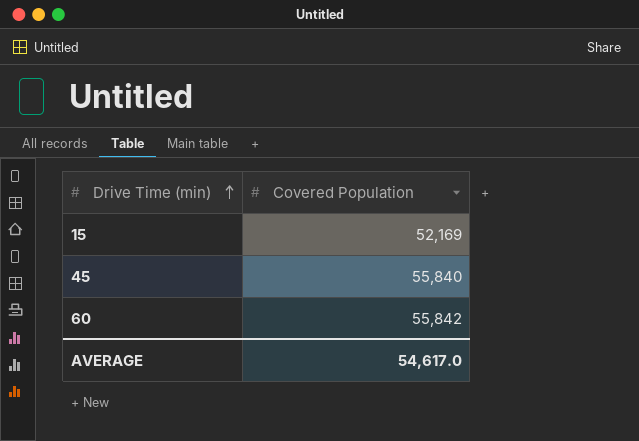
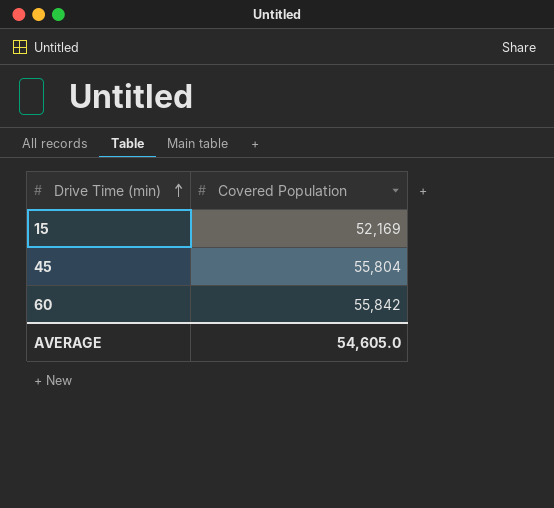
45 | Covered Population: 55,840 -> 55,804
AVERAGE | Covered Population: 54,617.0 -> 54,605.0

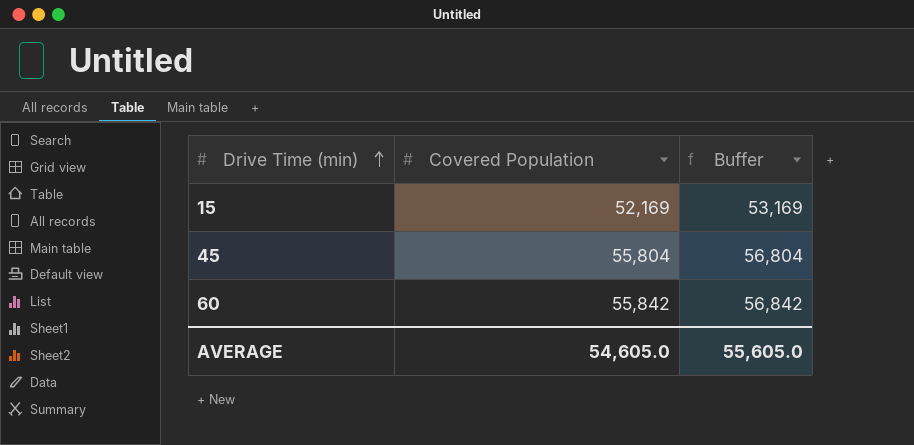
column Buffer | formula: none -> [Covered Population] + 1000

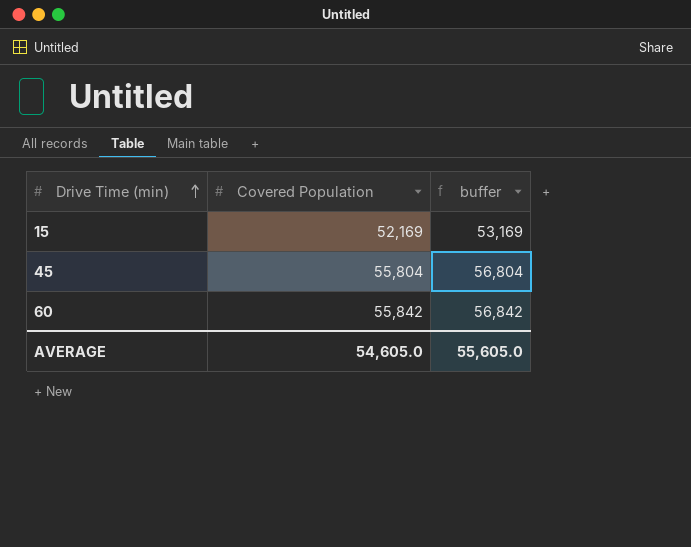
column name: Buffer -> buffer

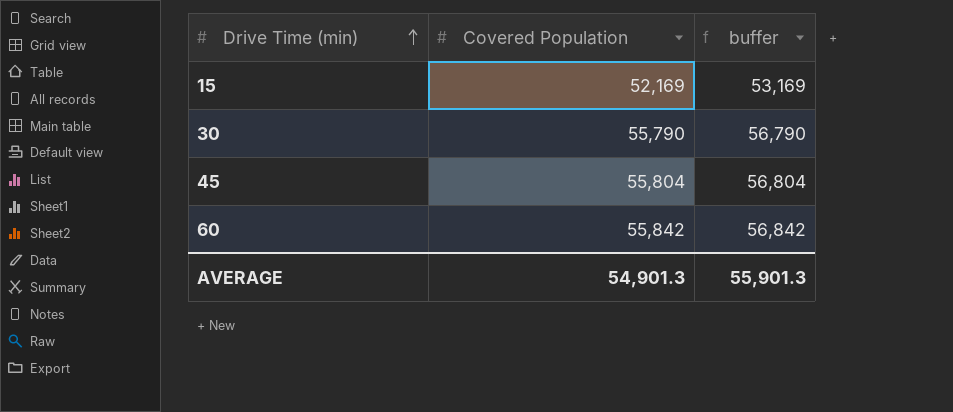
row 30: none -> 55,790 | 56,790
AVERAGE | Covered Population: 54,605.0 -> 54,901.3
AVERAGE | buffer: 55,605.0 -> 55,901.3

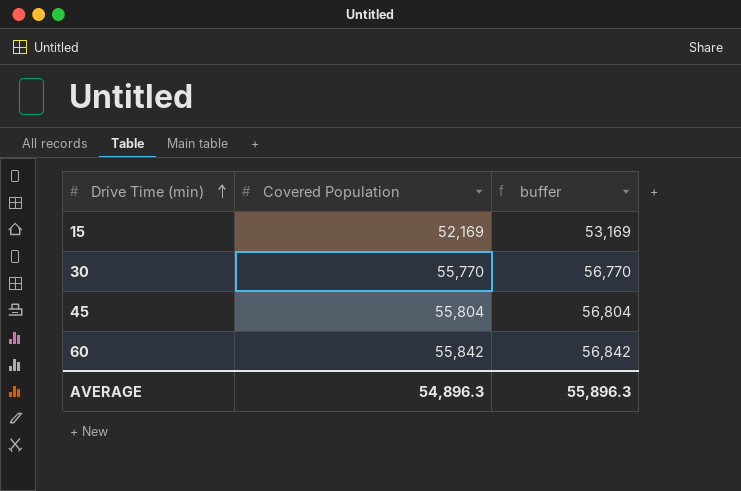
30 | Covered Population: 55,790 -> 55,770
30 | buffer: 56,790 -> 56,770
AVERAGE | Covered Population: 54,901.3 -> 54,896.3
AVERAGE | buffer: 55,901.3 -> 55,896.3

